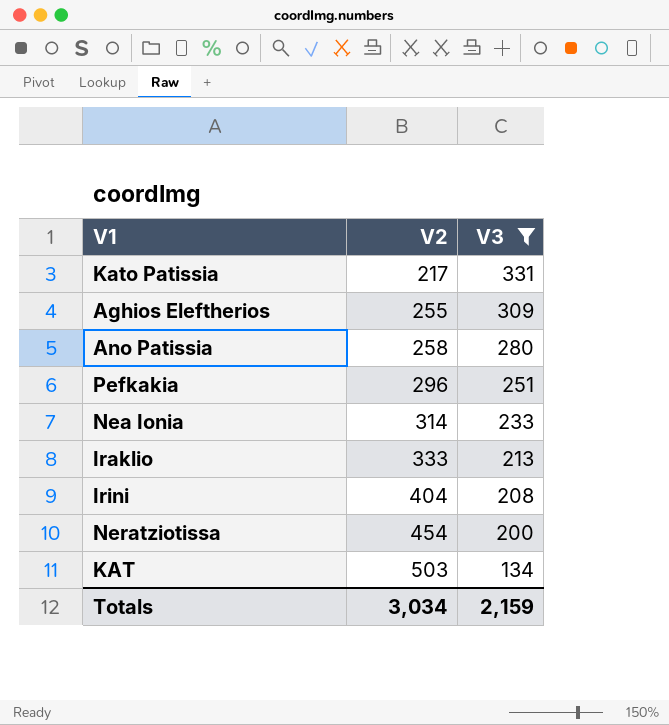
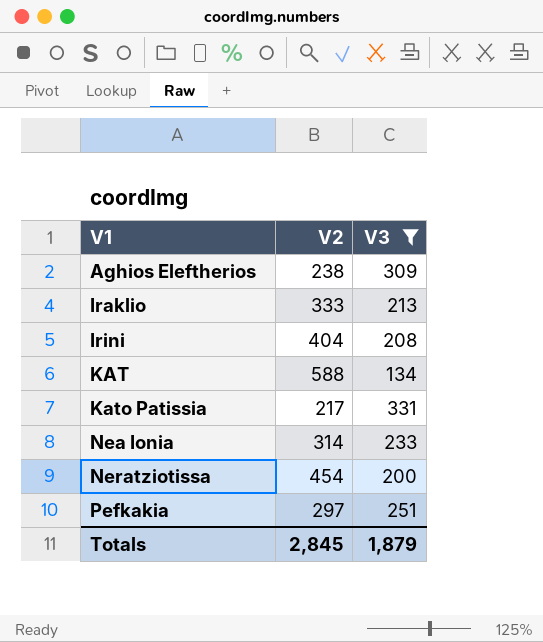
row order: V2 ascending -> V1 ascending
row Ano Patissia: 258 | 280 -> none
Aghios Eleftherios | V2: 255 -> 238
KAT | V2: 503 -> 588
Pefkakia | V2: 296 -> 297
Totals | V2: 3,034 -> 2,845
Totals | V3: 2,159 -> 1,879

